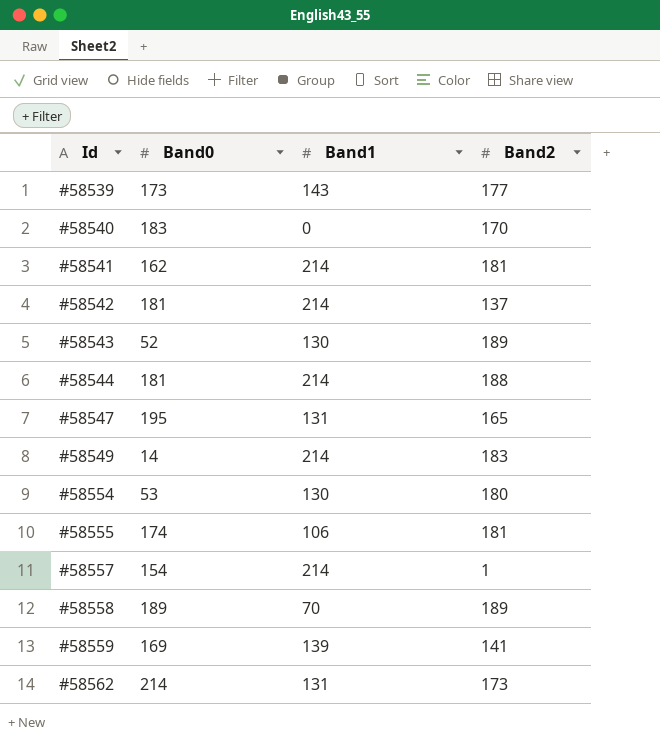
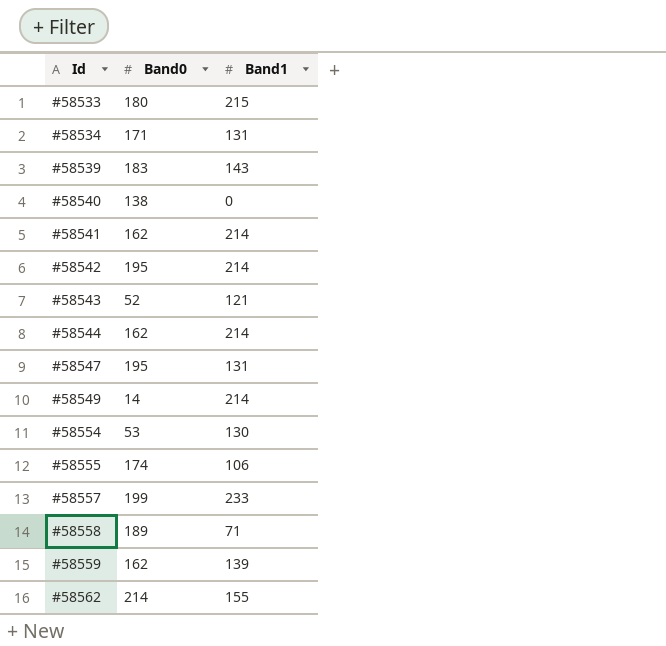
column Band2 | position: 4 -> none
row #58533: none -> 180 | 215
row #58534: none -> 171 | 131
#58539 | Band0: 173 -> 183
#58540 | Band0: 183 -> 138
#58542 | Band0: 181 -> 195
#58543 | Band1: 130 -> 121
#58544 | Band0: 181 -> 162
#58557 | Band0: 154 -> 199
#58557 | Band1: 214 -> 233
#58558 | Band1: 70 -> 71
#58559 | Band0: 169 -> 162
#58562 | Band1: 131 -> 155

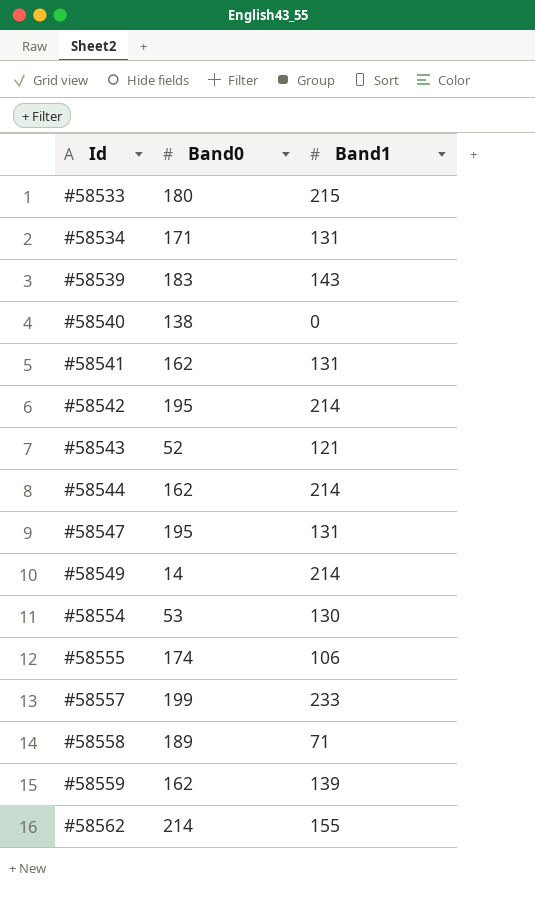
#58541 | Band1: 214 -> 131

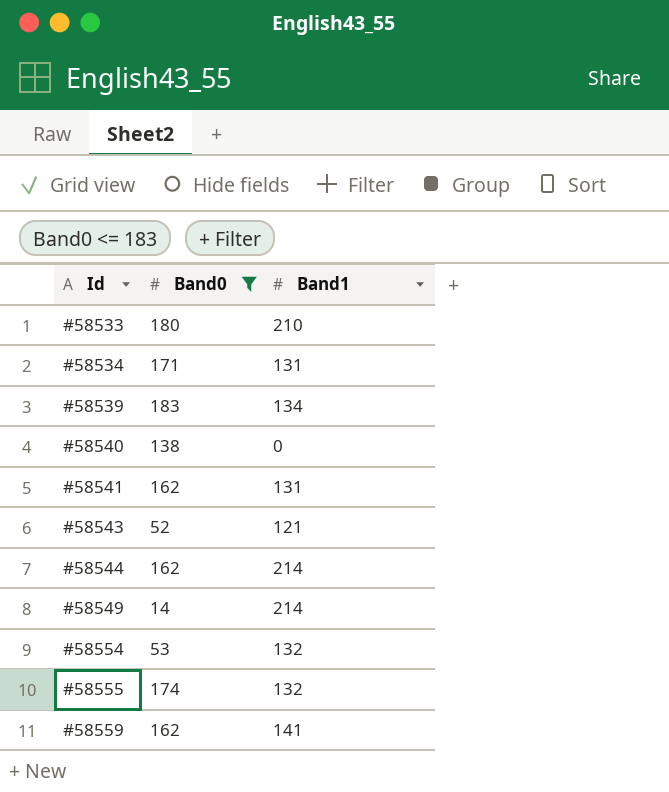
filter: none -> Band0 <= 183
#58533 | Band1: 215 -> 210
#58539 | Band1: 143 -> 134
#58554 | Band1: 130 -> 132
#58555 | Band1: 106 -> 132
#58559 | Band1: 139 -> 141

